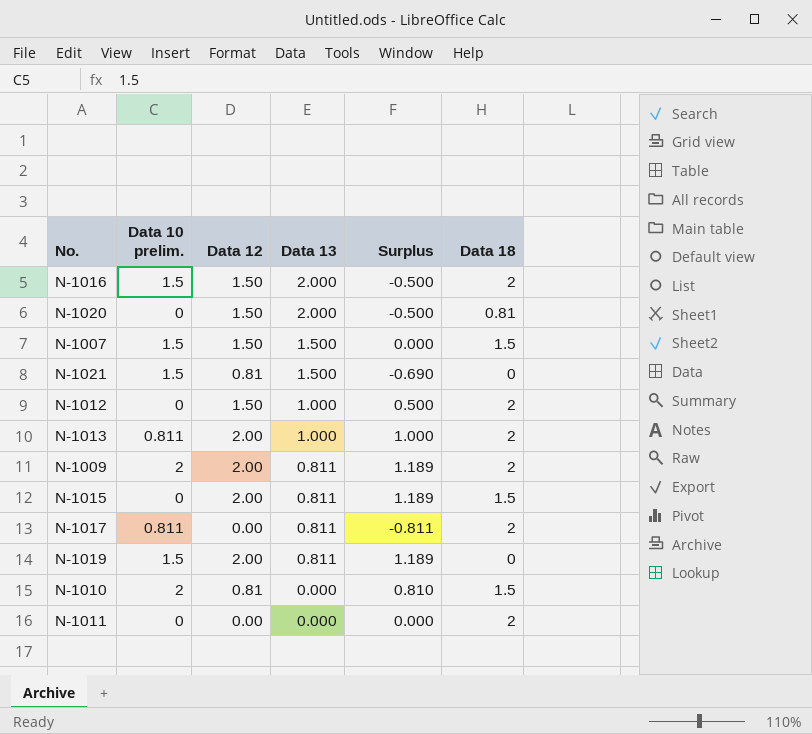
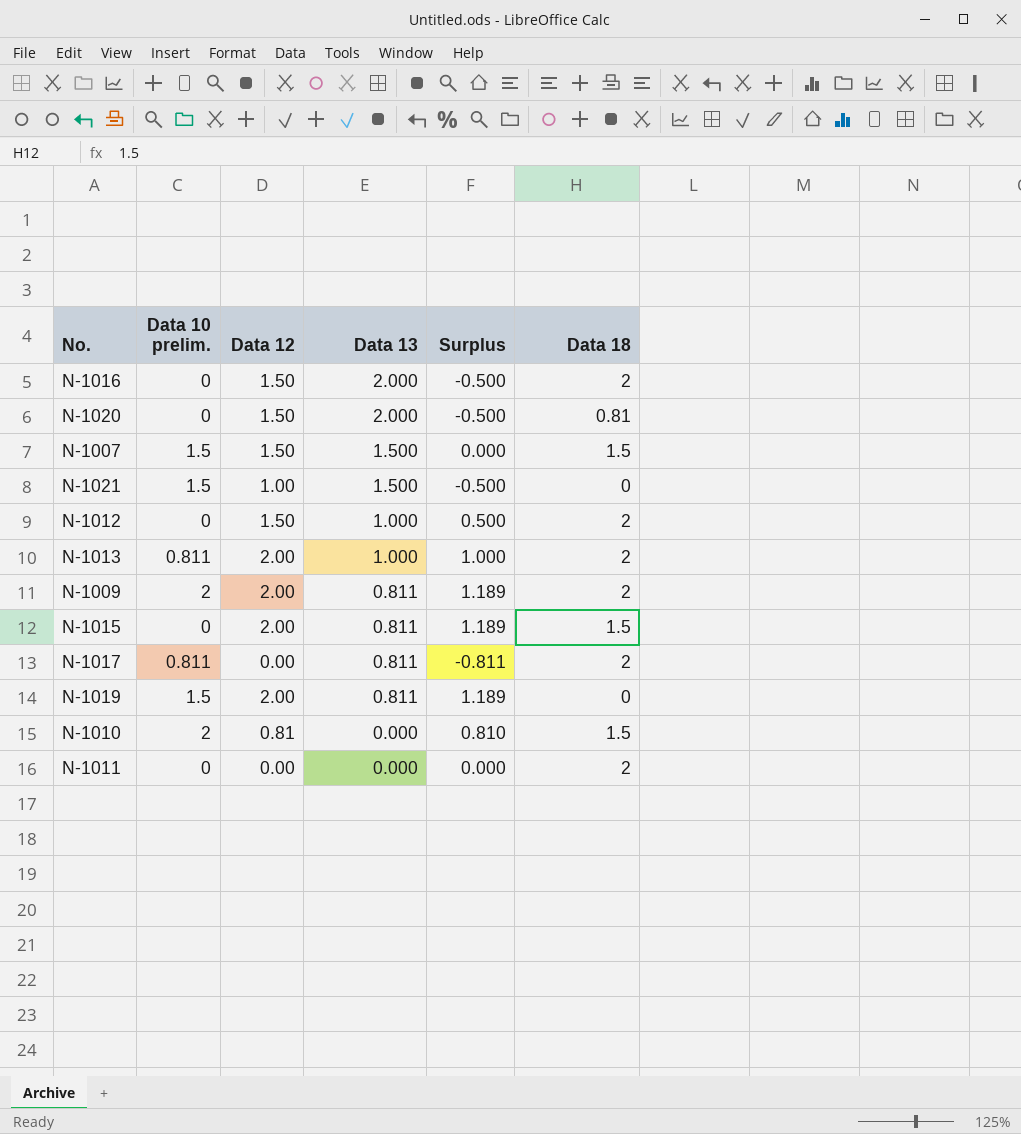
N-1016 | Data 10 prelim.: 1.5 -> 0
N-1021 | Data 12: 0.81 -> 1.00
N-1021 | Surplus: -0.690 -> -0.500

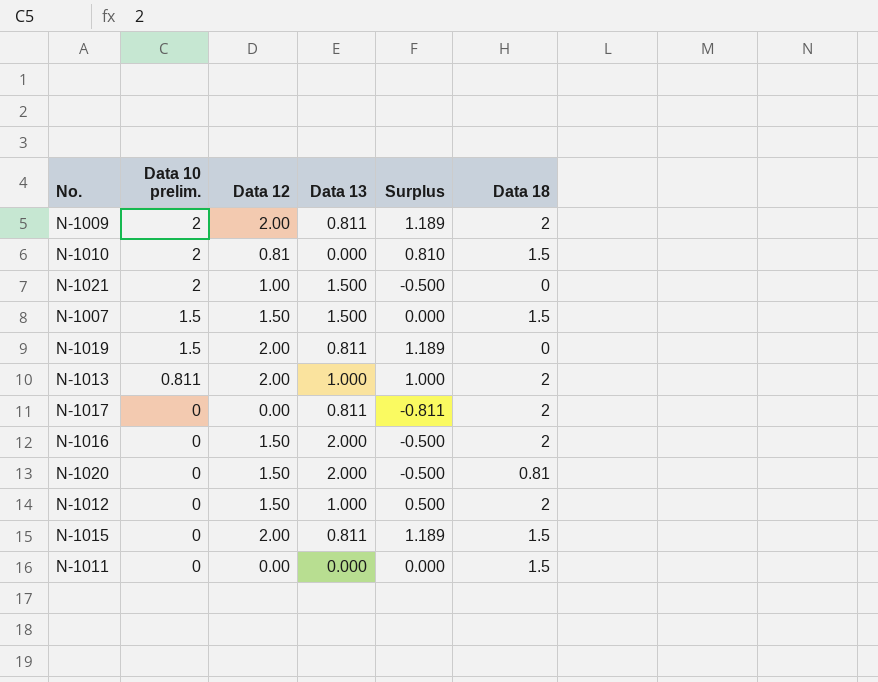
row order: Data 13 descending -> Data 10 prelim. descending
N-1021 | Data 10 prelim.: 1.5 -> 2
N-1017 | Data 10 prelim.: 0.811 -> 0
N-1011 | Data 18: 2 -> 1.5

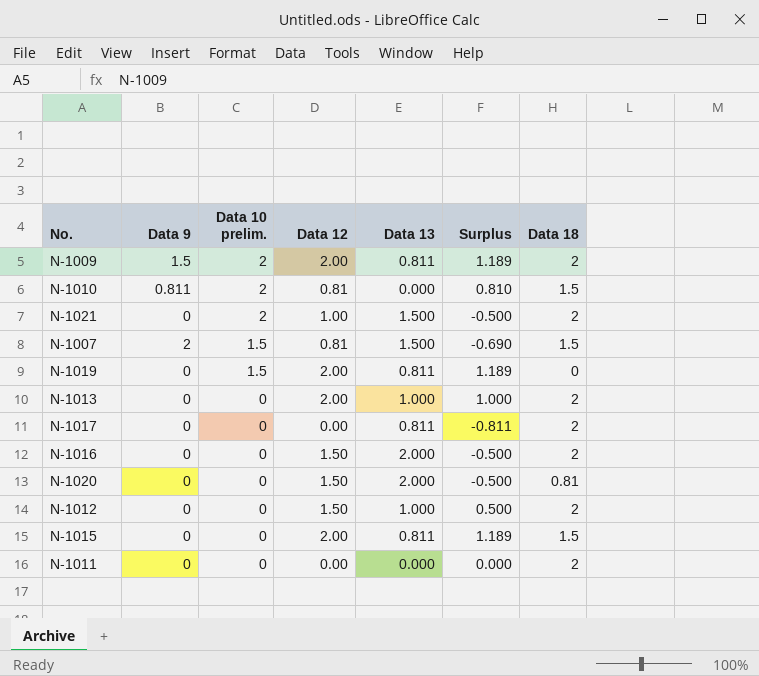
column Data 9 | position: none -> 2
N-1021 | Data 18: 0 -> 2
N-1007 | Data 12: 1.50 -> 0.81
N-1007 | Surplus: 0.000 -> -0.690
N-1013 | Data 10 prelim.: 0.811 -> 0
N-1011 | Data 18: 1.5 -> 2

